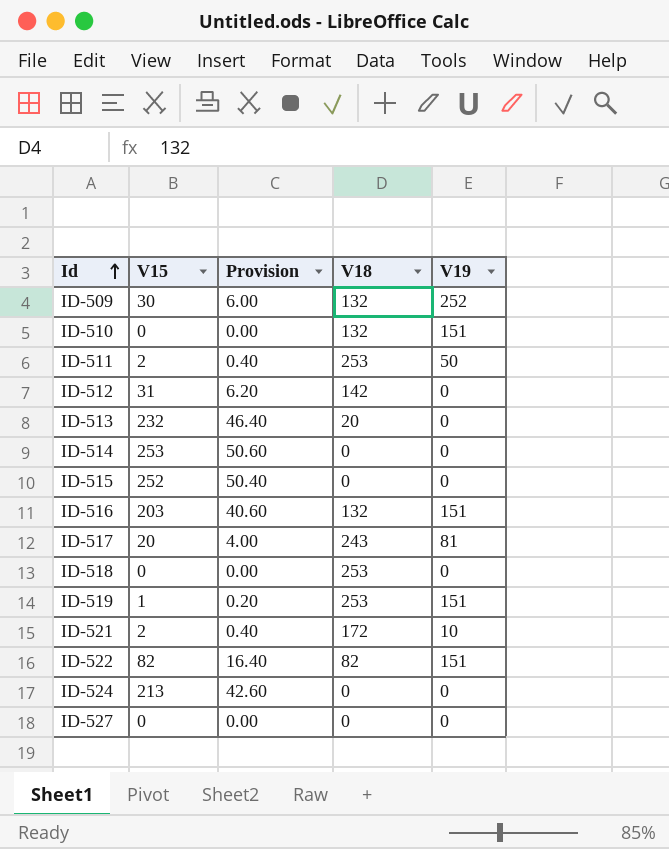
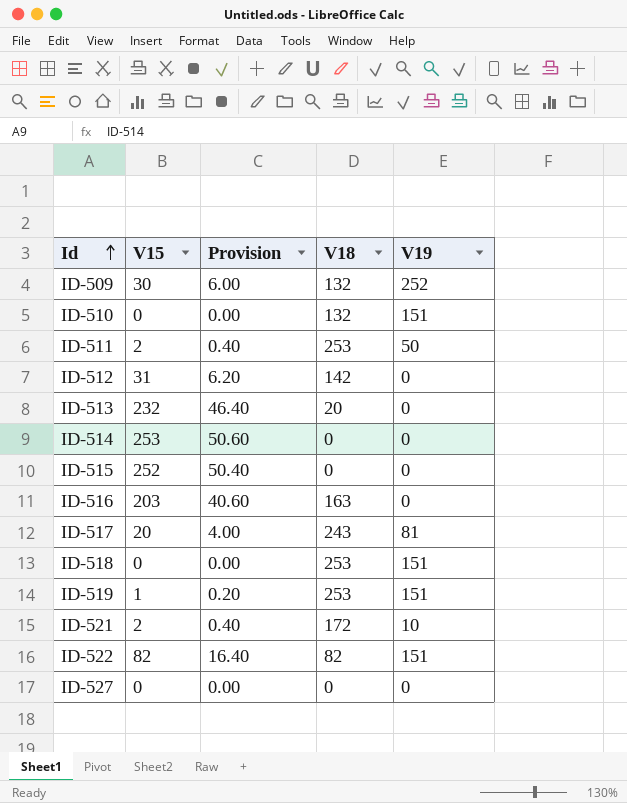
row ID-524: 213 | 42.60 | 0 | 0 -> none
ID-516 | V18: 132 -> 163
ID-516 | V19: 151 -> 0
ID-518 | V19: 0 -> 151

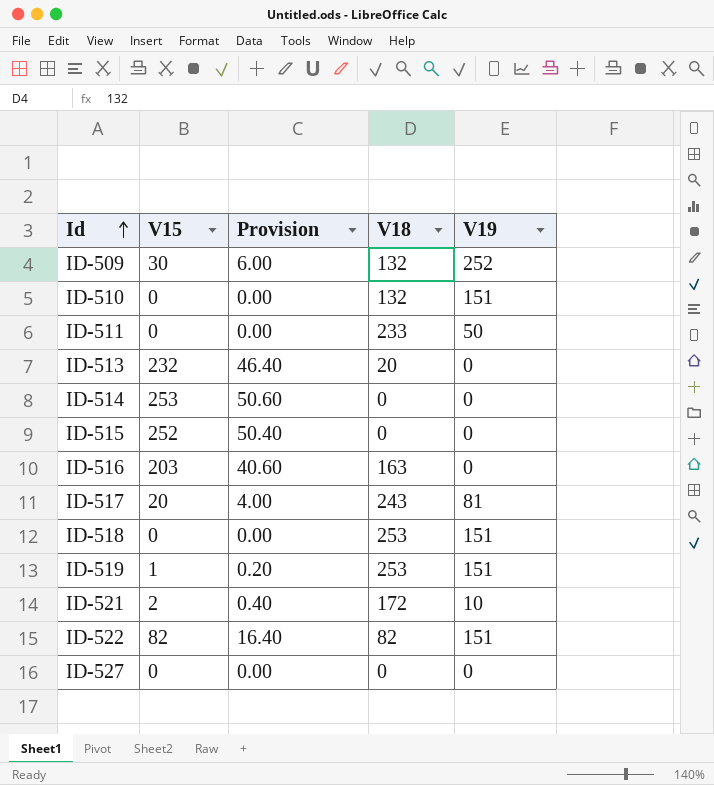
row ID-512: 31 | 6.20 | 142 | 0 -> none
ID-511 | V15: 2 -> 0
ID-511 | Provision: 0.40 -> 0.00
ID-511 | V18: 253 -> 233

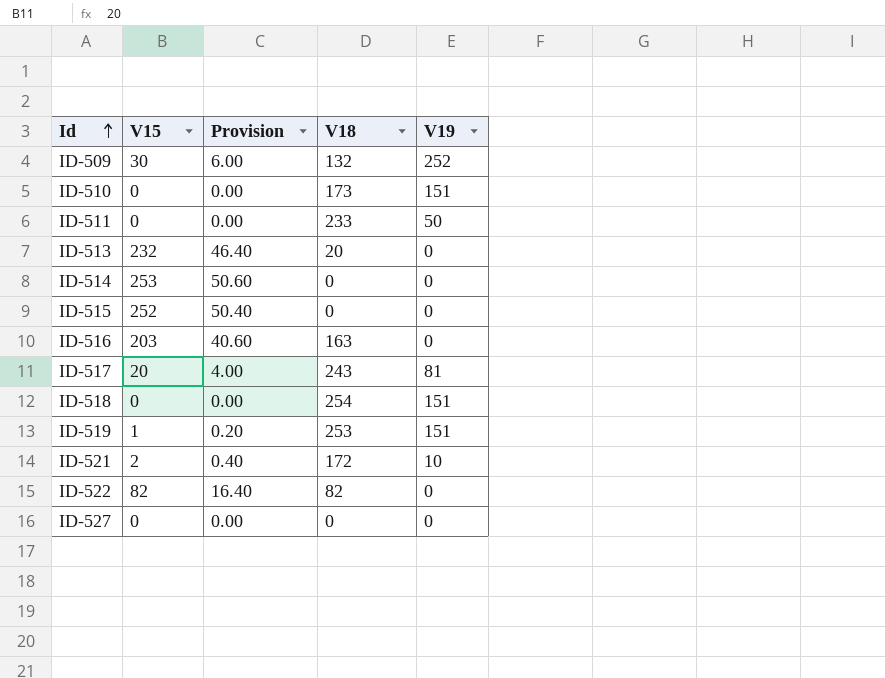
ID-510 | V18: 132 -> 173
ID-518 | V18: 253 -> 254
ID-522 | V19: 151 -> 0

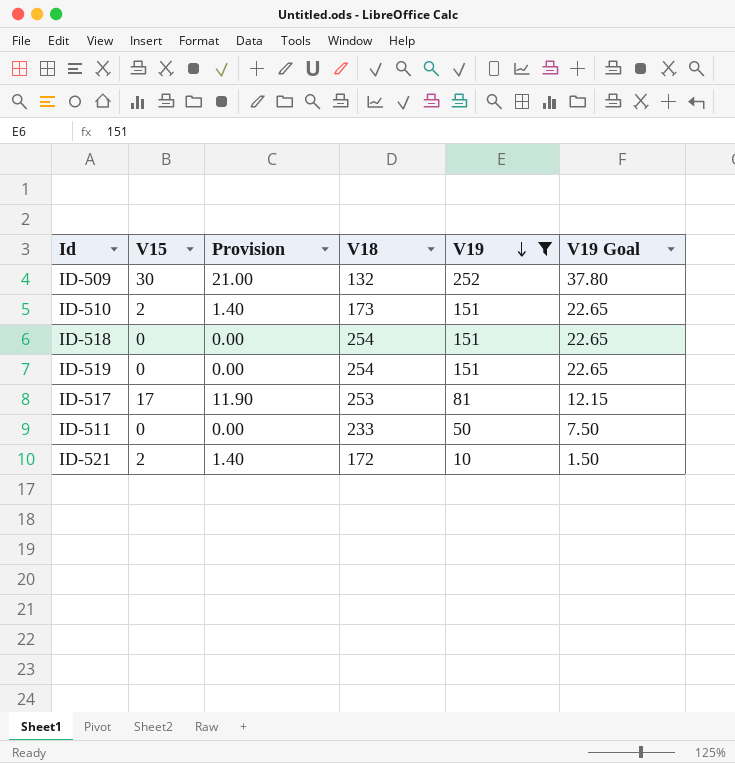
filter: none -> V19 != 0
row order: Id ascending -> V19 descending
column Provision | formula: [V15] * 0.2 -> [V15] * 0.7
column V19 Goal | formula: none -> [V19] * 0.15
ID-510 | V15: 0 -> 2
ID-519 | V15: 1 -> 0
ID-519 | V18: 253 -> 254
ID-517 | V15: 20 -> 17
ID-517 | V18: 243 -> 253

